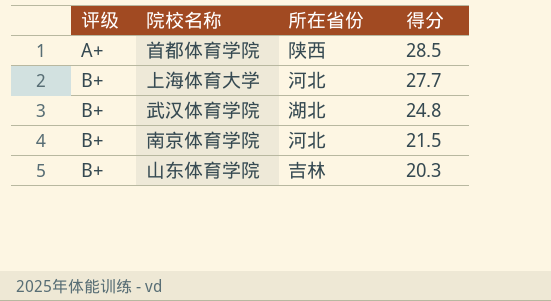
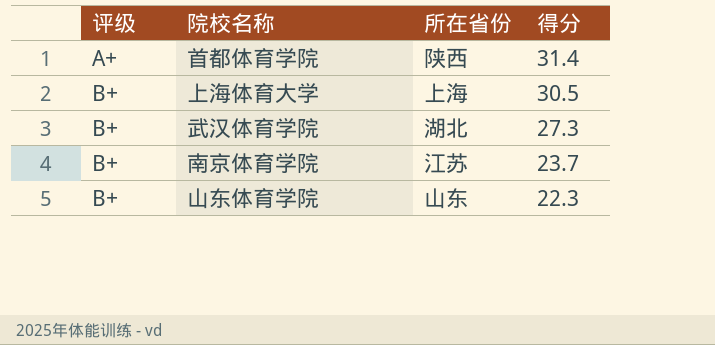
首都体育学院 | 得分: 28.5 -> 31.4
上海体育大学 | 所在省份: 河北 -> 上海
上海体育大学 | 得分: 27.7 -> 30.5
武汉体育学院 | 得分: 24.8 -> 27.3
南京体育学院 | 所在省份: 河北 -> 江苏
南京体育学院 | 得分: 21.5 -> 23.7
山东体育学院 | 所在省份: 吉林 -> 山东
山东体育学院 | 得分: 20.3 -> 22.3

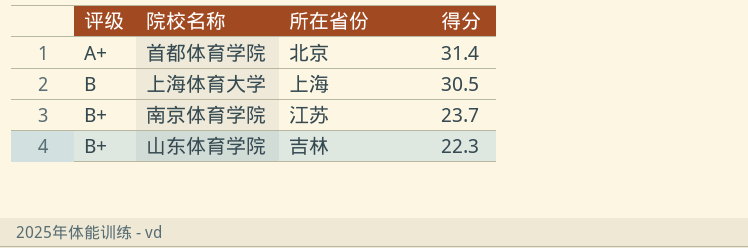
row 武汉体育学院: B+ | 湖北 | 27.3 -> none
首都体育学院 | 所在省份: 陕西 -> 北京
上海体育大学 | 评级: B+ -> B
山东体育学院 | 所在省份: 山东 -> 吉林

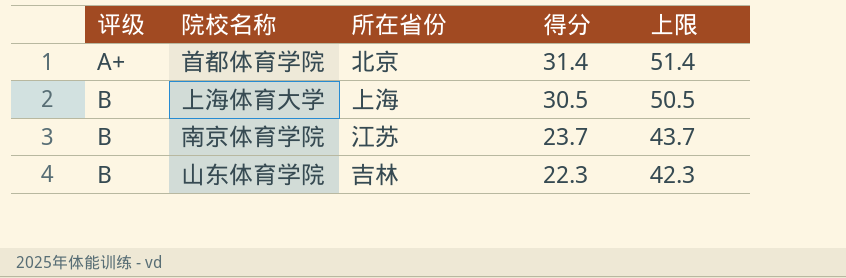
column 上限 | formula: none -> [得分] + 20
南京体育学院 | 评级: B+ -> B
山东体育学院 | 评级: B+ -> B

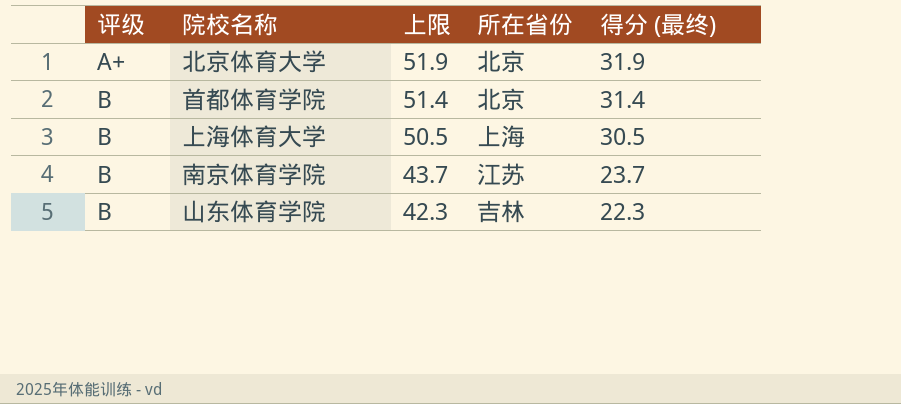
column 上限 | position: 5 -> 3
column name: 得分 -> 得分 (最终)
row 北京体育大学: none -> A+ | 51.9 | 北京 | 31.9
首都体育学院 | 评级: A+ -> B

